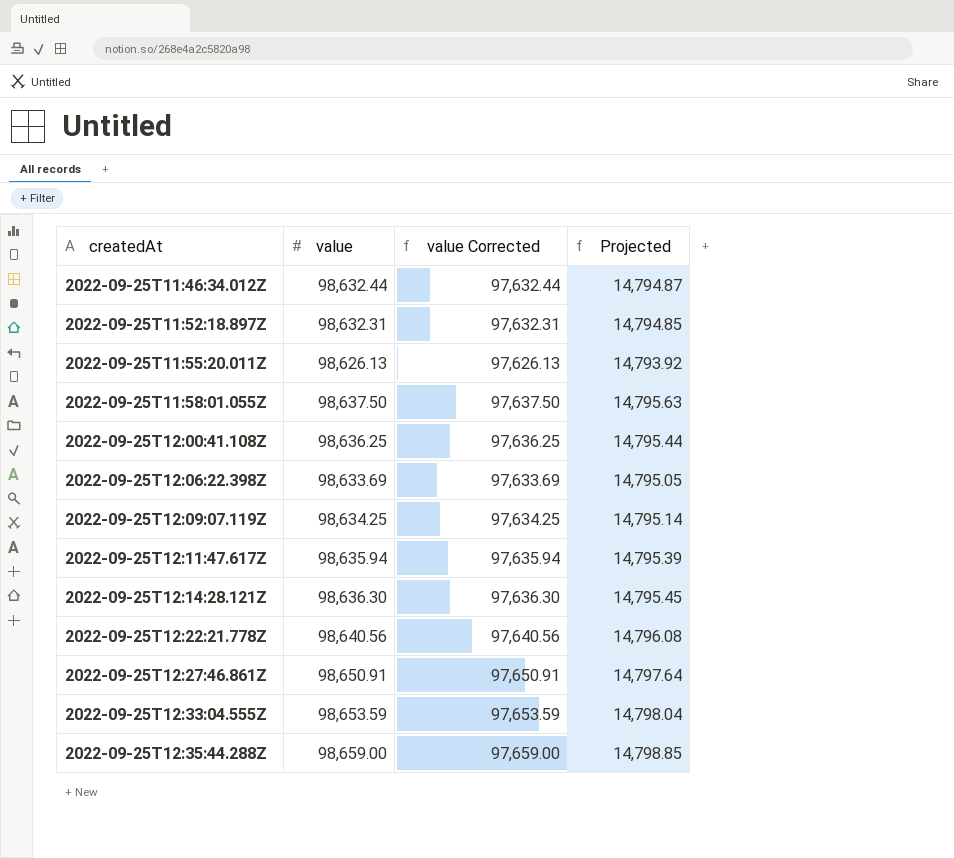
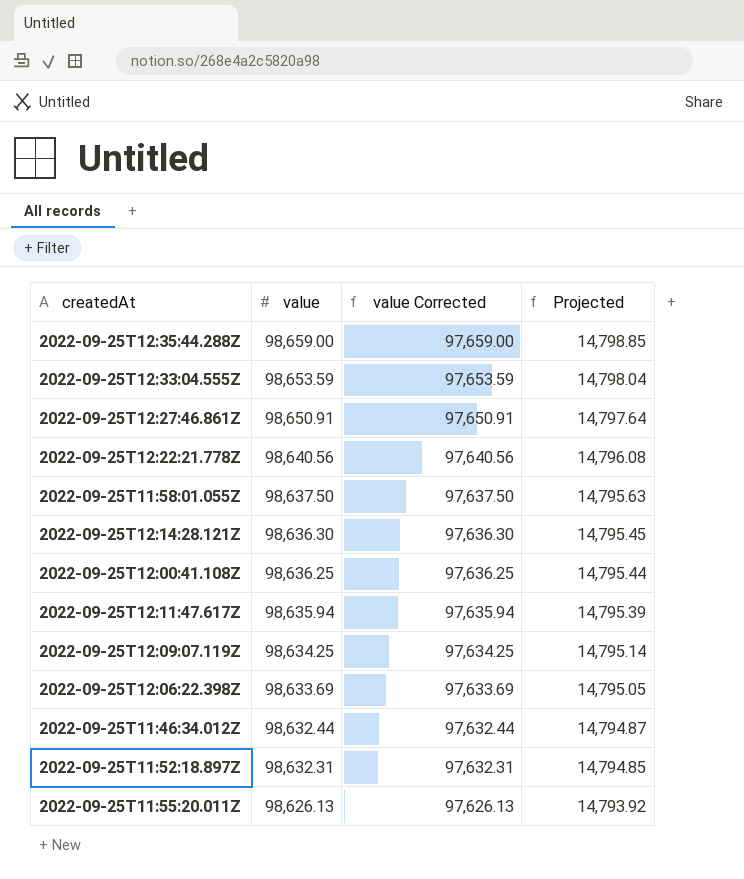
row order: createdAt ascending -> value descending

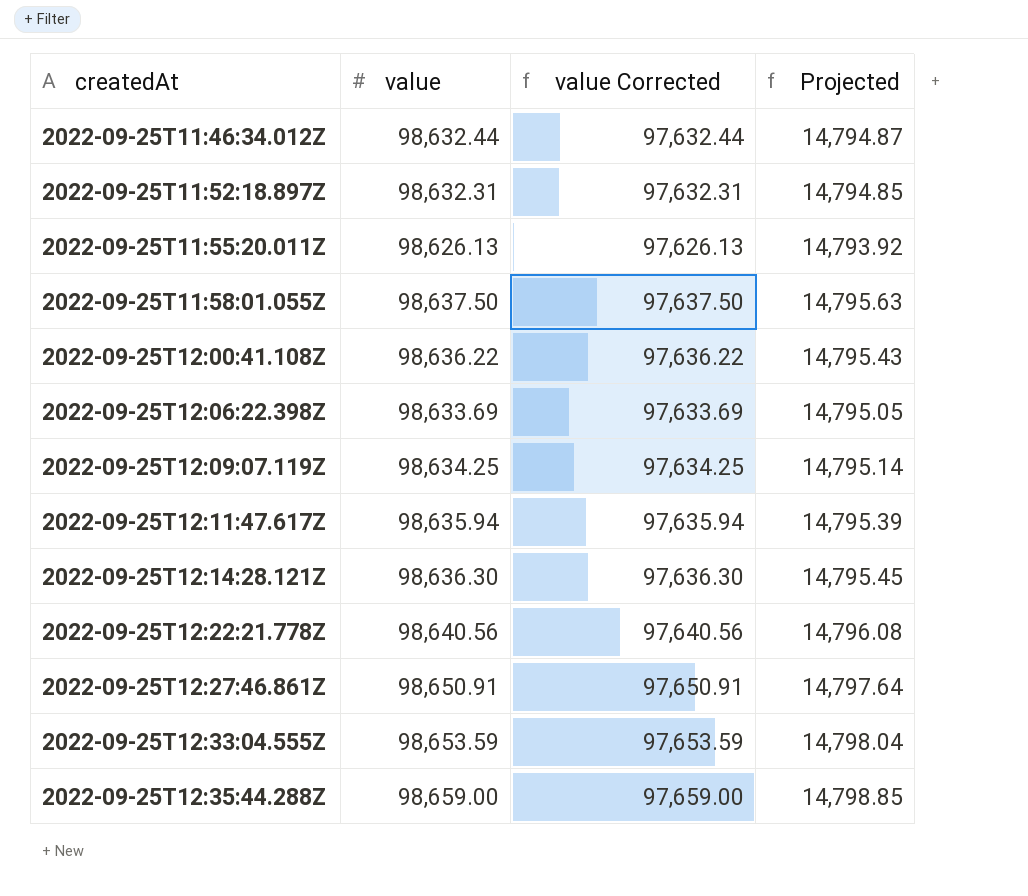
row order: value descending -> createdAt ascending
2022-09-25T12:00:41.108Z | value: 98,636.25 -> 98,636.22
2022-09-25T12:00:41.108Z | value Corrected: 97,636.25 -> 97,636.22
2022-09-25T12:00:41.108Z | Projected: 14,795.44 -> 14,795.43

